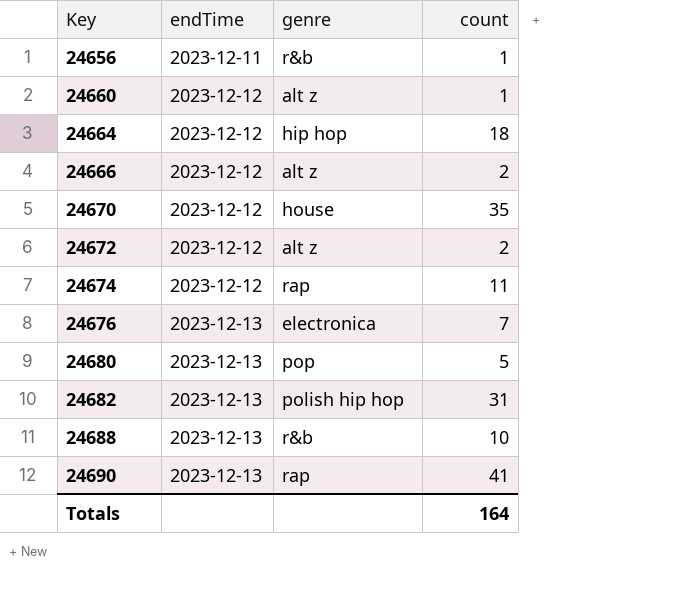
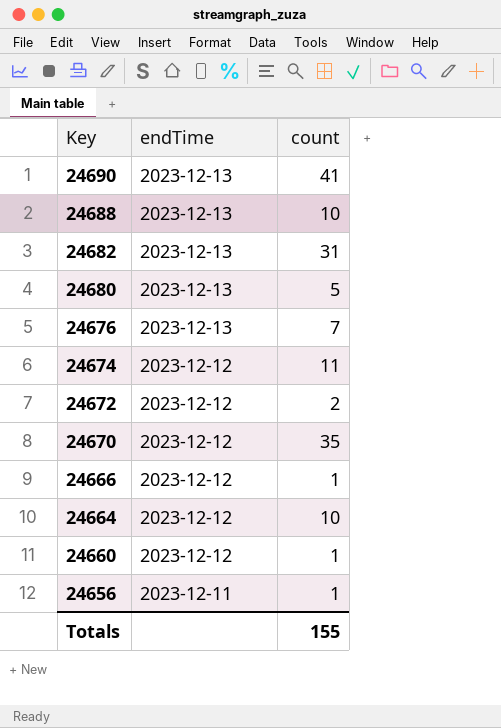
row order: Key ascending -> Key descending
column genre | position: 3 -> none
24666 | count: 2 -> 1
24664 | count: 18 -> 10
Totals | count: 164 -> 155

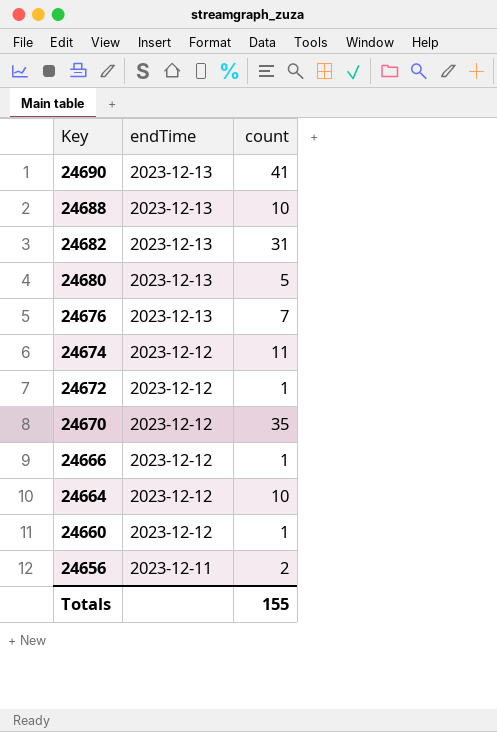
24672 | count: 2 -> 1
24656 | count: 1 -> 2

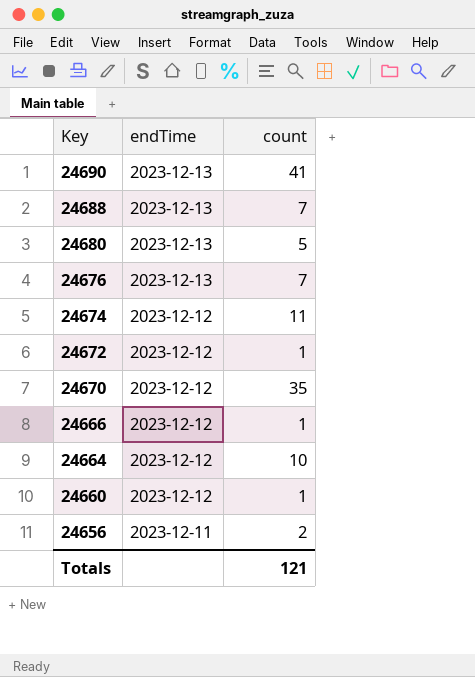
row 24682: 2023-12-13 | 31 -> none
24688 | count: 10 -> 7
Totals | count: 155 -> 121

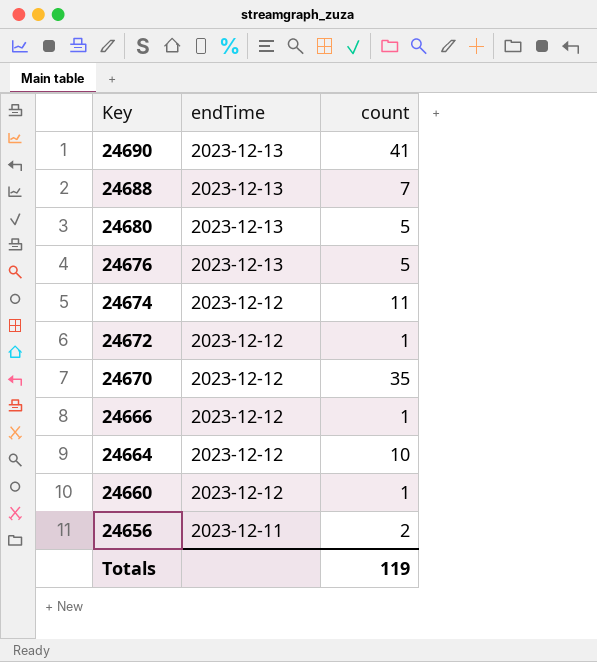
24676 | count: 7 -> 5
Totals | count: 121 -> 119

